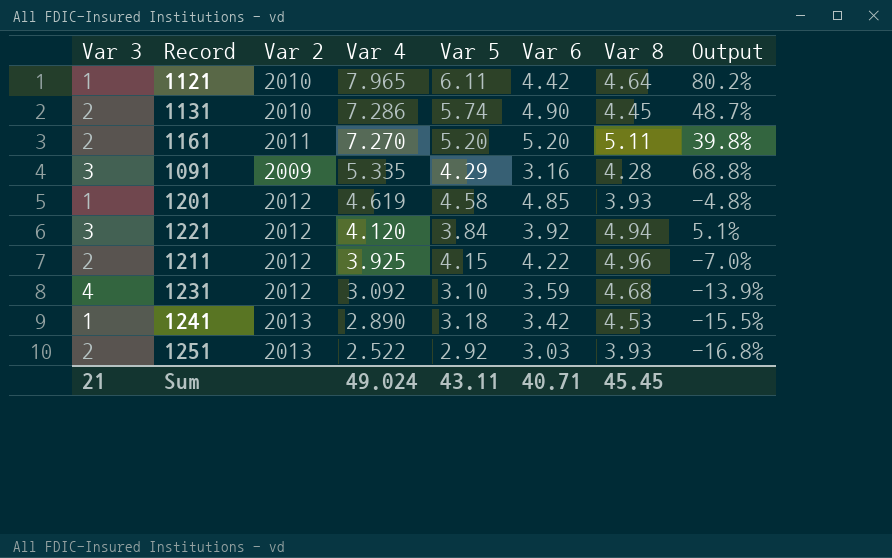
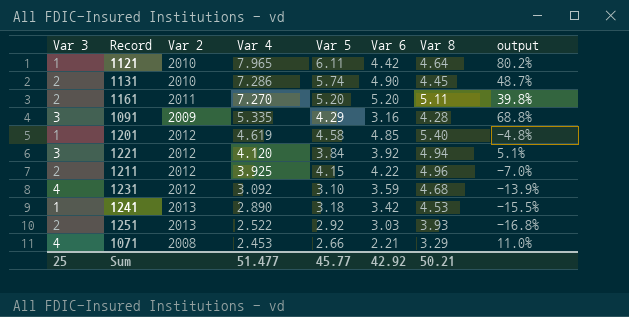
column name: Output -> output
1201 | Var 8: 3.93 -> 5.40
row 1071: none -> 4 | 2008 | 2.453 | 2.66 | 2.21 | 3.29 | 11.0%
Sum | Var 3: 21 -> 25
Sum | Var 4: 49.024 -> 51.477
Sum | Var 5: 43.11 -> 45.77
Sum | Var 6: 40.71 -> 42.92
Sum | Var 8: 45.45 -> 50.21

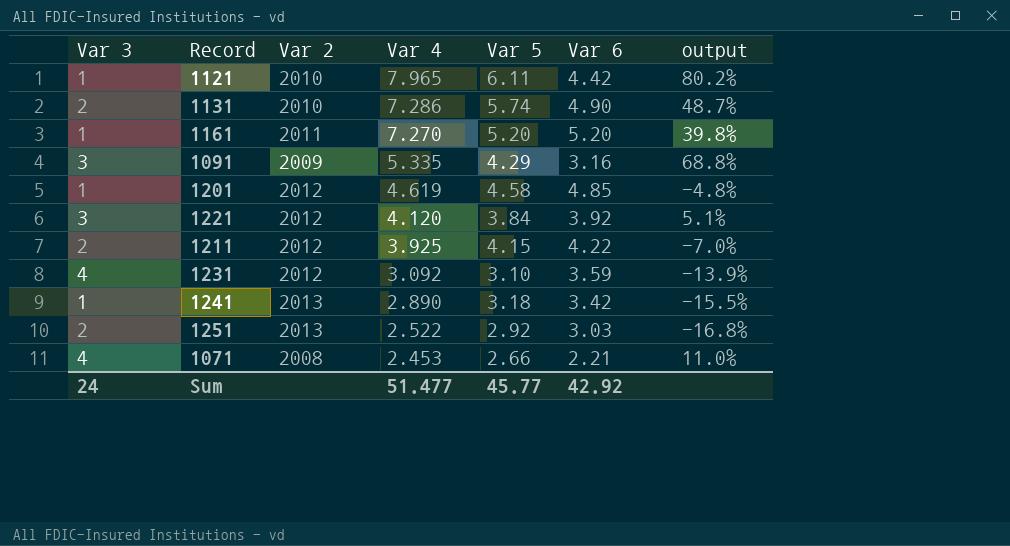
column Var 8 | position: 7 -> none
1161 | Var 3: 2 -> 1
Sum | Var 3: 25 -> 24

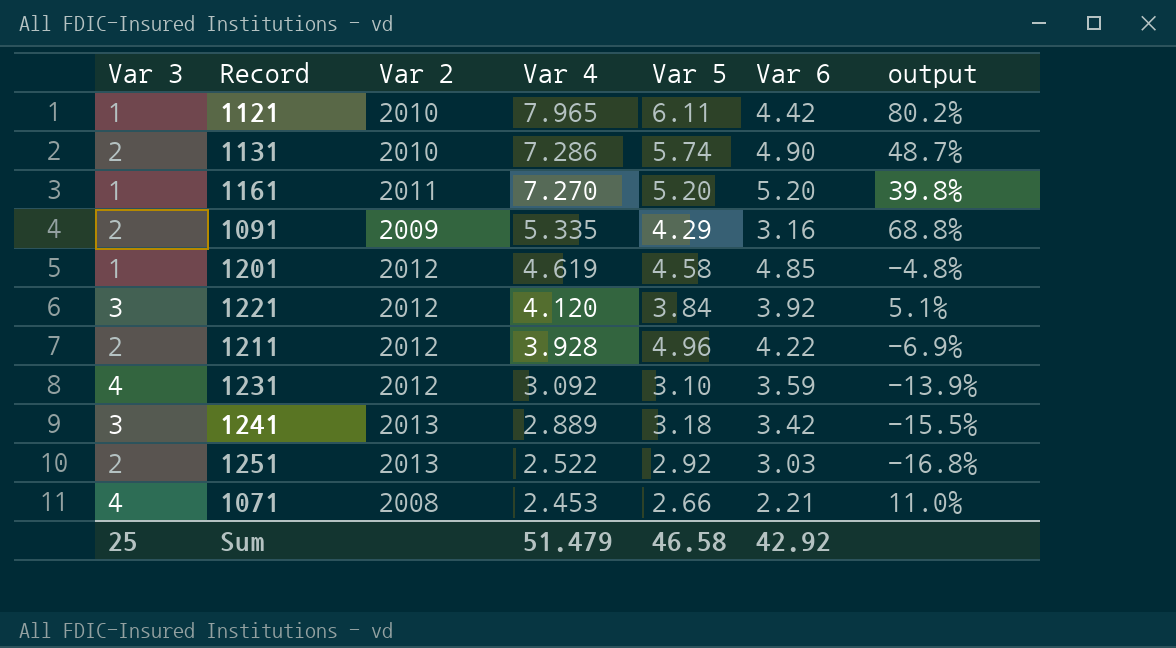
1091 | Var 3: 3 -> 2
1211 | Var 4: 3.925 -> 3.928
1211 | Var 5: 4.15 -> 4.96
1211 | output: -7.0% -> -6.9%
1241 | Var 3: 1 -> 3
1241 | Var 4: 2.890 -> 2.889
Sum | Var 3: 24 -> 25
Sum | Var 4: 51.477 -> 51.479
Sum | Var 5: 45.77 -> 46.58

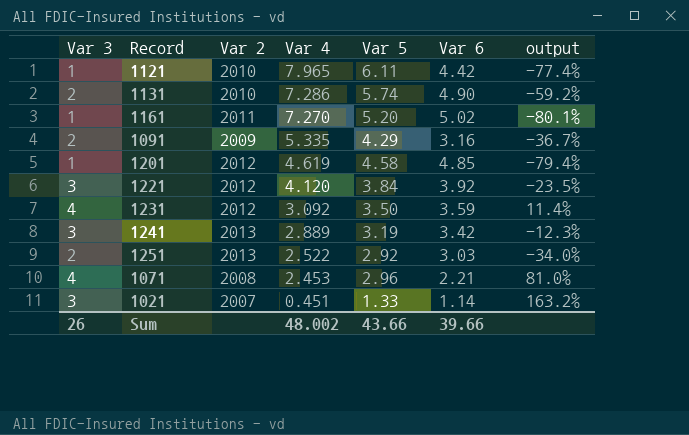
column output | formula: ([Var 4] - [Var 6]) / [Var 6] -> ([Var 3] - [Var 6]) / [Var 6]
row 1211: 2 | 2012 | 3.928 | 4.96 | 4.22 | -6.9% -> none
1161 | Var 6: 5.20 -> 5.02
1231 | Var 5: 3.10 -> 3.50
1241 | Var 5: 3.18 -> 3.19
1071 | Var 5: 2.66 -> 2.96
row 1021: none -> 3 | 2007 | 0.451 | 1.33 | 1.14 | 163.2%
Sum | Var 3: 25 -> 26
Sum | Var 4: 51.479 -> 48.002
Sum | Var 5: 46.58 -> 43.66
Sum | Var 6: 42.92 -> 39.66

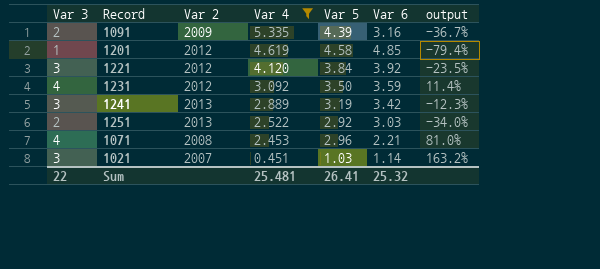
filter: none -> Var 4 <= 5.335
1091 | Var 5: 4.29 -> 4.39
1021 | Var 5: 1.33 -> 1.03
Sum | Var 3: 26 -> 22
Sum | Var 4: 48.002 -> 25.481
Sum | Var 5: 43.66 -> 26.41
Sum | Var 6: 39.66 -> 25.32

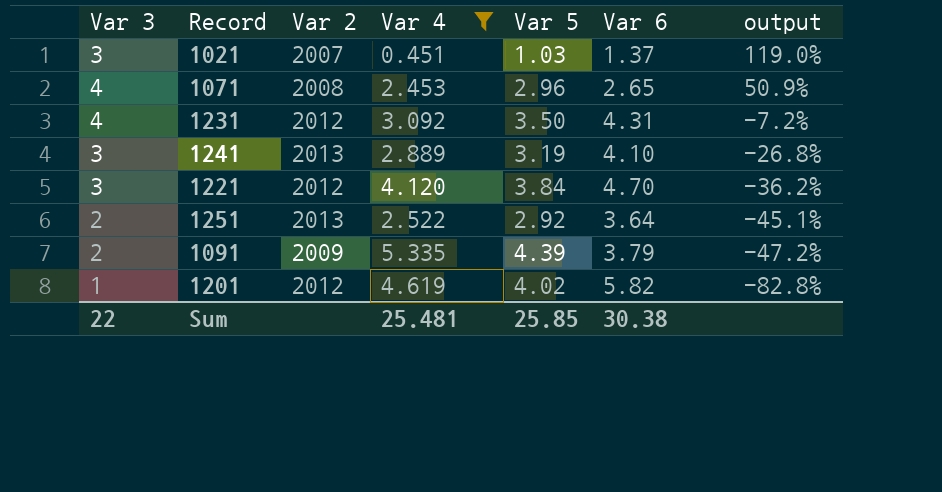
row order: Var 4 descending -> output descending
1021 | Var 6: 1.14 -> 1.37
1021 | output: 163.2% -> 119.0%
1071 | Var 6: 2.21 -> 2.65
1071 | output: 81.0% -> 50.9%
1231 | Var 6: 3.59 -> 4.31
1231 | output: 11.4% -> -7.2%
1241 | Var 6: 3.42 -> 4.10
1241 | output: -12.3% -> -26.8%
1221 | Var 6: 3.92 -> 4.70
1221 | output: -23.5% -> -36.2%
1251 | Var 6: 3.03 -> 3.64
1251 | output: -34.0% -> -45.1%
1091 | Var 6: 3.16 -> 3.79
1091 | output: -36.7% -> -47.2%
1201 | Var 5: 4.58 -> 4.02
1201 | Var 6: 4.85 -> 5.82
1201 | output: -79.4% -> -82.8%
Sum | Var 5: 26.41 -> 25.85
Sum | Var 6: 25.32 -> 30.38

